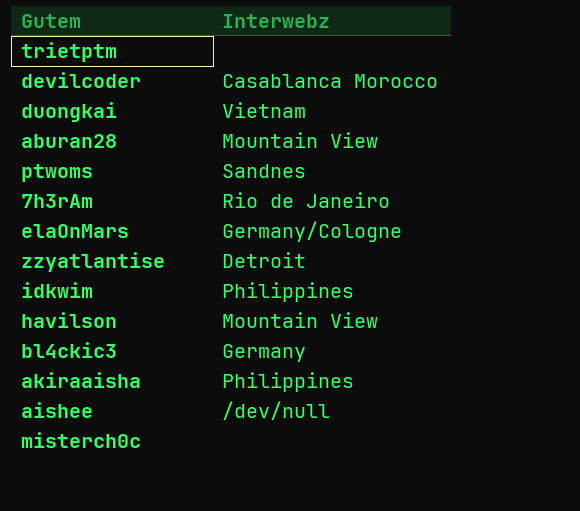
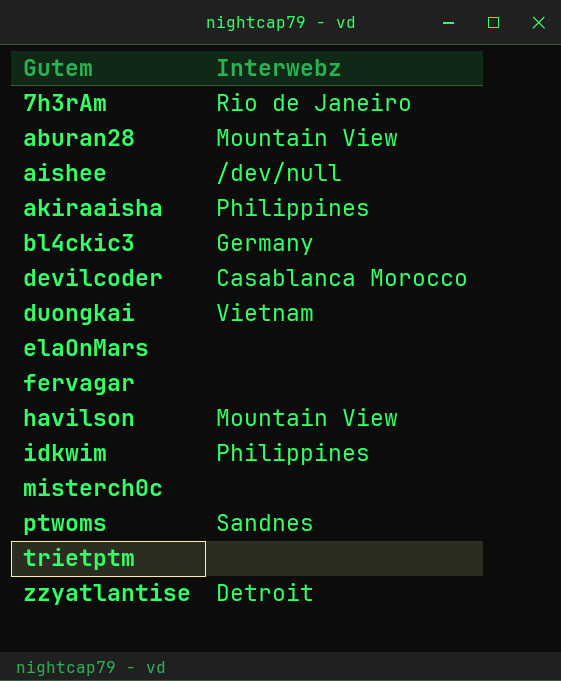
row order: none -> Gutem ascending
elaOnMars | Interwebz: Germany/Cologne -> none
row fervagar: none -> none

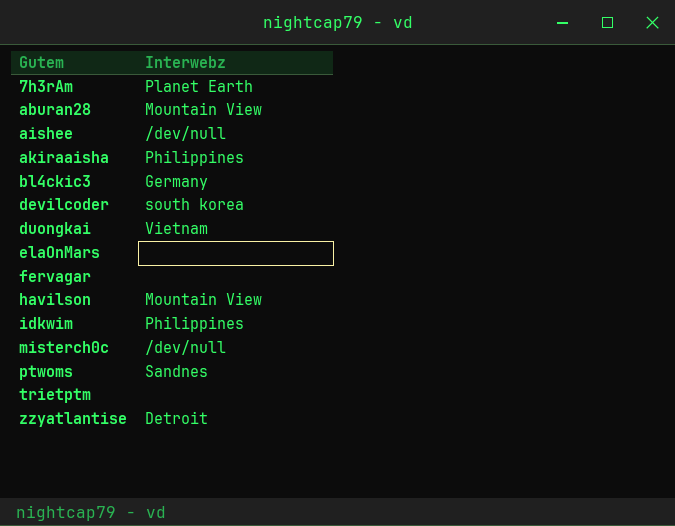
7h3rAm | Interwebz: Rio de Janeiro -> Planet Earth
devilcoder | Interwebz: Casablanca Morocco -> south korea
misterch0c | Interwebz: none -> /dev/null

